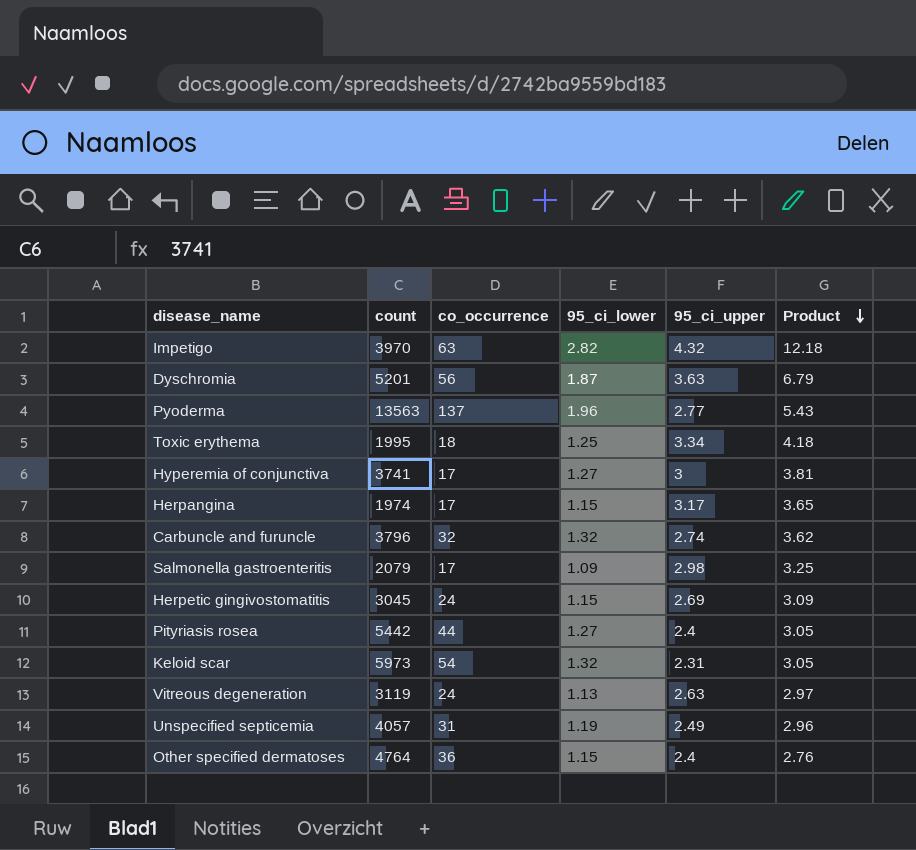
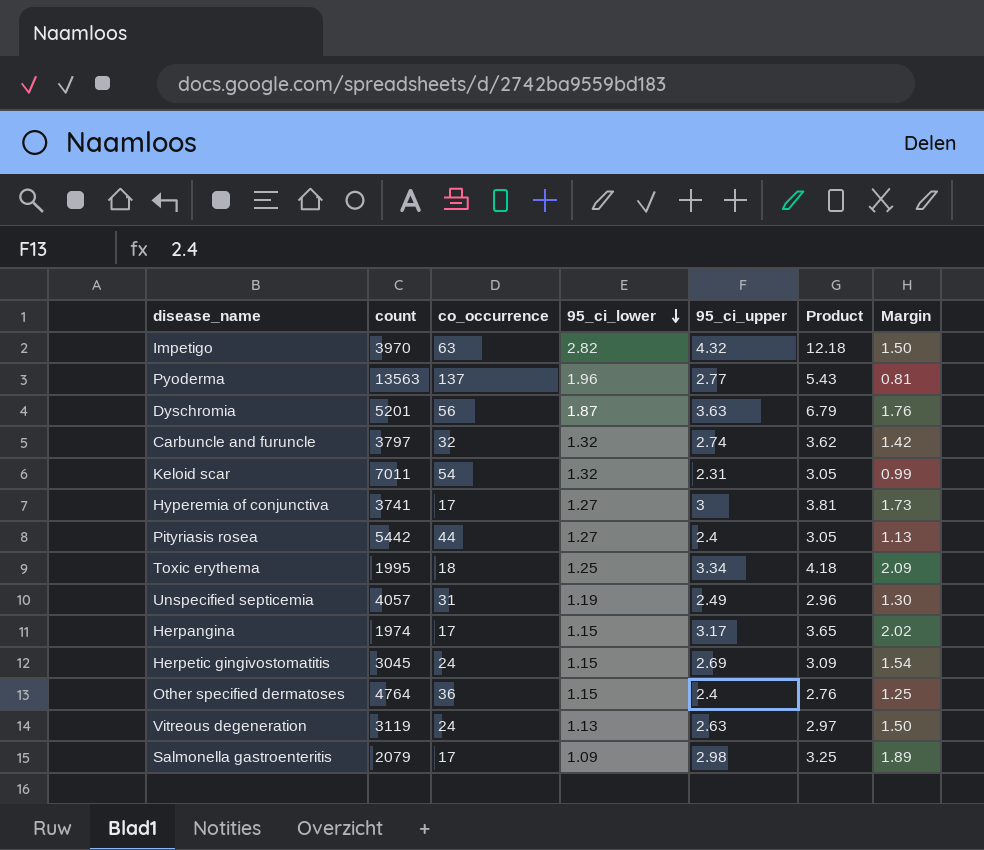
row order: Product descending -> 95_ci_lower descending
column Margin | formula: none -> [95_ci_upper] - [95_ci_lower]
Carbuncle and furuncle | count: 3796 -> 3797
Keloid scar | count: 5973 -> 7011

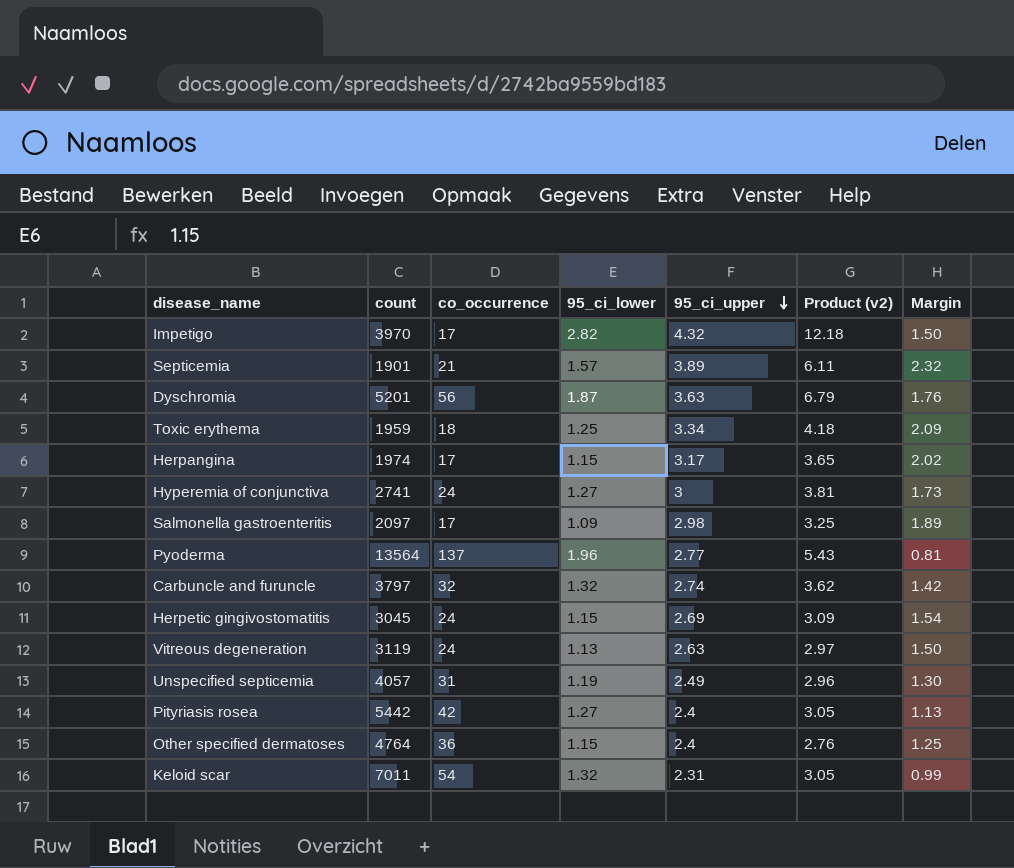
row order: 95_ci_lower descending -> 95_ci_upper descending
column name: Product -> Product (v2)
Impetigo | co_occurrence: 63 -> 17
row Septicemia: none -> 1901 | 21 | 1.57 | 3.89 | 6.11 | 2.32
Toxic erythema | count: 1995 -> 1959
Hyperemia of conjunctiva | count: 3741 -> 2741
Hyperemia of conjunctiva | co_occurrence: 17 -> 24
Salmonella gastroenteritis | count: 2079 -> 2097
Pyoderma | count: 13563 -> 13564
Pityriasis rosea | co_occurrence: 44 -> 42

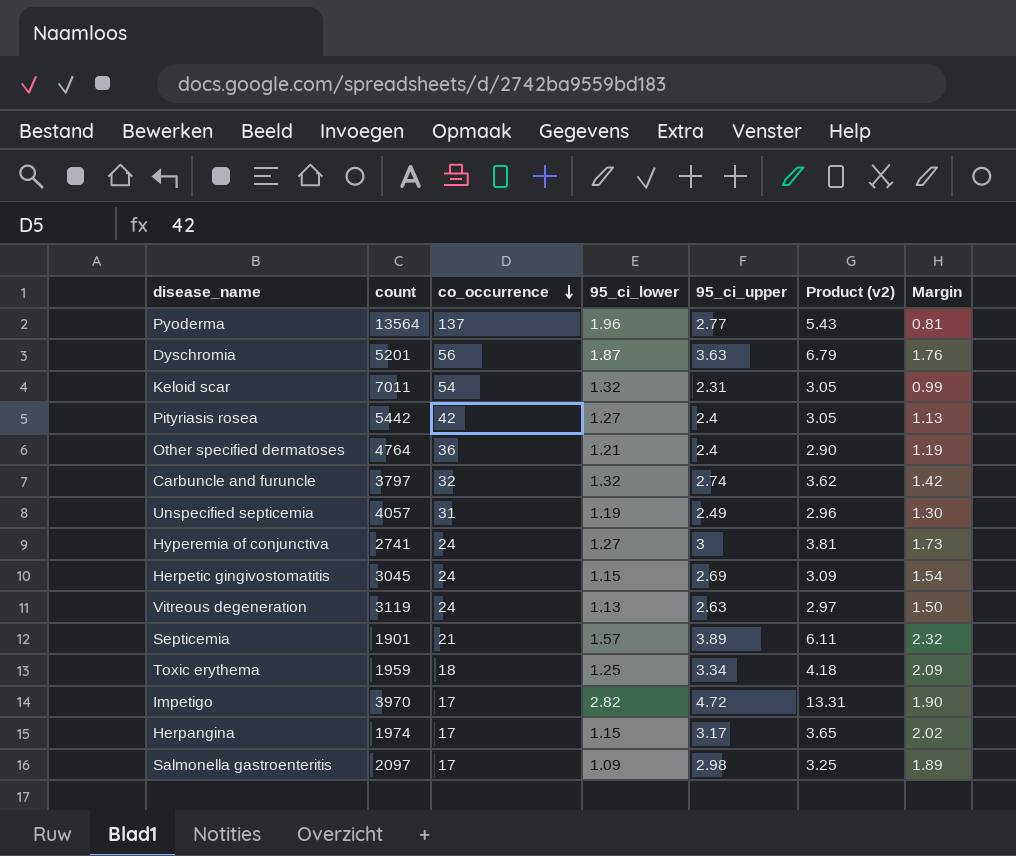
row order: 95_ci_upper descending -> co_occurrence descending
Other specified dermatoses | 95_ci_lower: 1.15 -> 1.21
Other specified dermatoses | Product (v2): 2.76 -> 2.90
Other specified dermatoses | Margin: 1.25 -> 1.19
Impetigo | 95_ci_upper: 4.32 -> 4.72
Impetigo | Product (v2): 12.18 -> 13.31
Impetigo | Margin: 1.50 -> 1.90

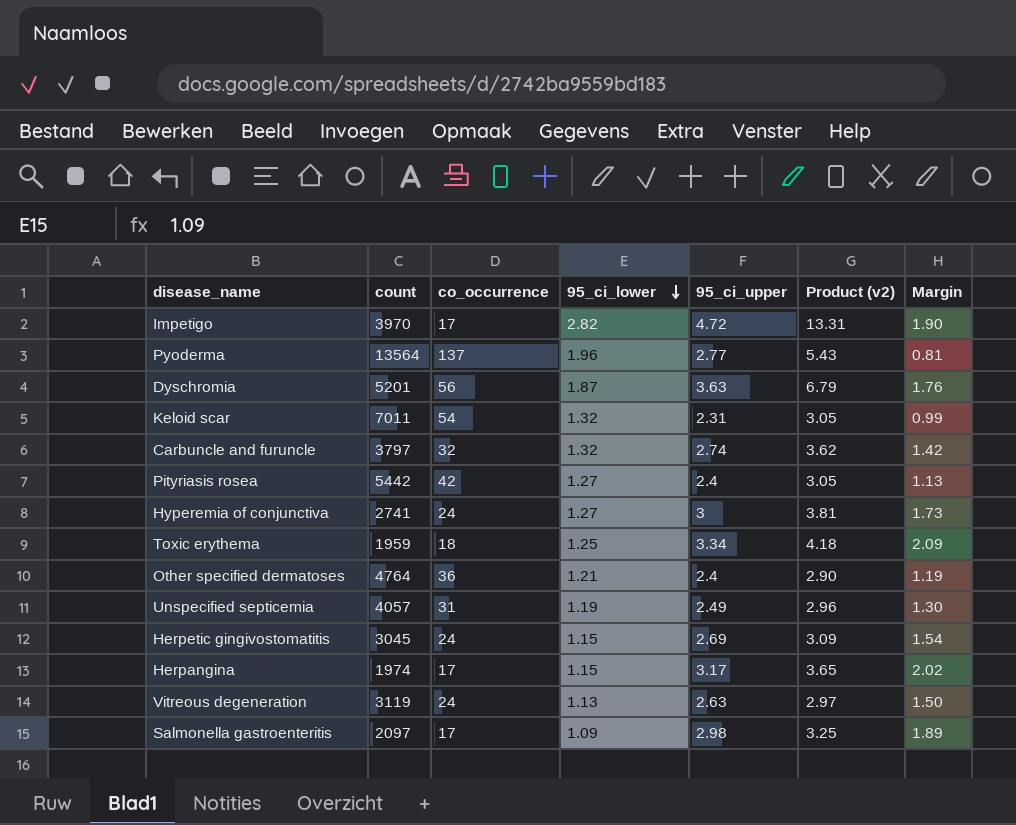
row order: co_occurrence descending -> 95_ci_lower descending
row Septicemia: 1901 | 21 | 1.57 | 3.89 | 6.11 | 2.32 -> none

